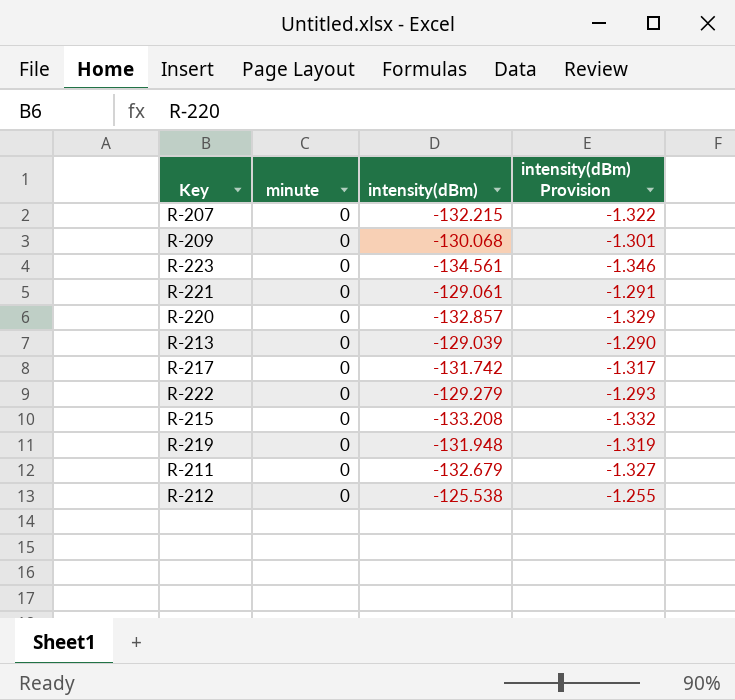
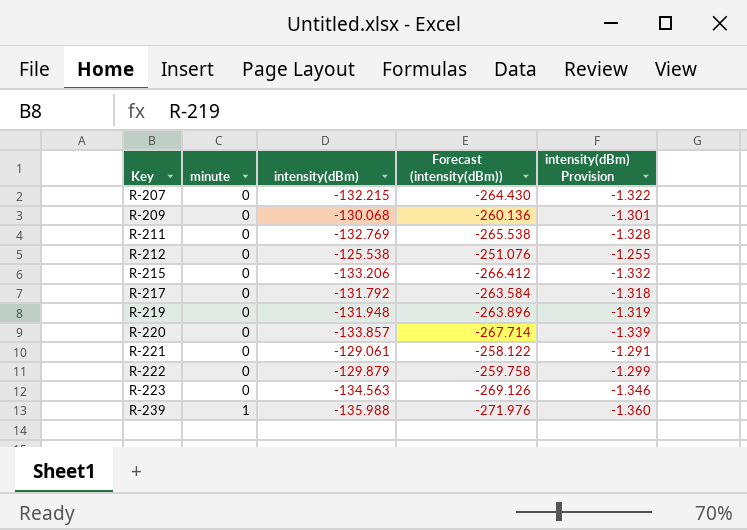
row order: none -> Key ascending
column Forecast (intensity(dBm)) | formula: none -> [intensity(dBm)] * 2
row R-213: 0 | -129.039 | -1.290 -> none
R-211 | intensity(dBm): -132.679 -> -132.769
R-211 | intensity(dBm) Provision: -1.327 -> -1.328
R-215 | intensity(dBm): -133.208 -> -133.206
R-217 | intensity(dBm): -131.742 -> -131.792
R-217 | intensity(dBm) Provision: -1.317 -> -1.318
R-220 | intensity(dBm): -132.857 -> -133.857
R-220 | intensity(dBm) Provision: -1.329 -> -1.339
R-222 | intensity(dBm): -129.279 -> -129.879
R-222 | intensity(dBm) Provision: -1.293 -> -1.299
R-223 | intensity(dBm): -134.561 -> -134.563
row R-239: none -> 1 | -135.988 | -271.976 | -1.360

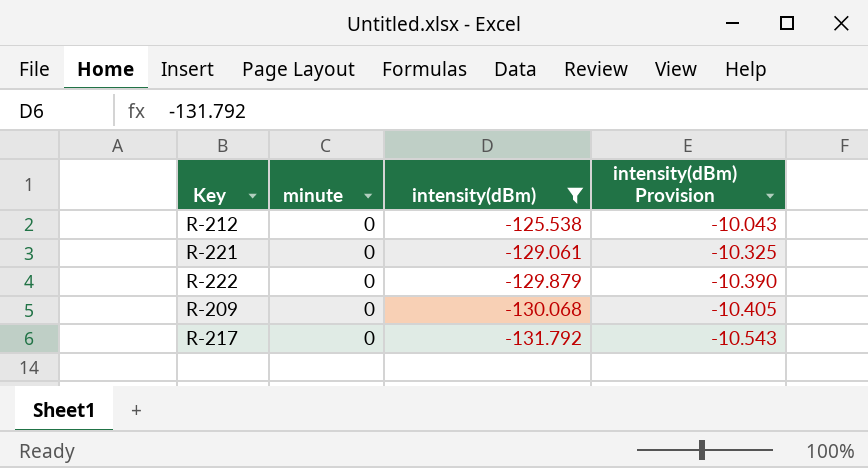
filter: none -> intensity(dBm) >= -131.792
row order: Key ascending -> intensity(dBm) descending
column Forecast (intensity(dBm)) | formula: [intensity(dBm)] * 2 -> none
column intensity(dBm) Provision | formula: [intensity(dBm)] * 0.01 -> [intensity(dBm)] * 0.08

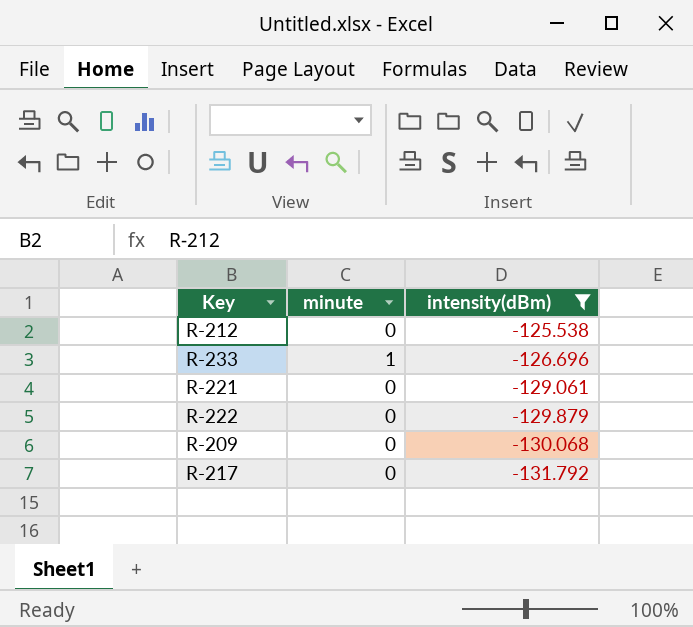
column intensity(dBm) Provision | formula: [intensity(dBm)] * 0.08 -> none
row R-233: none -> 1 | -126.696

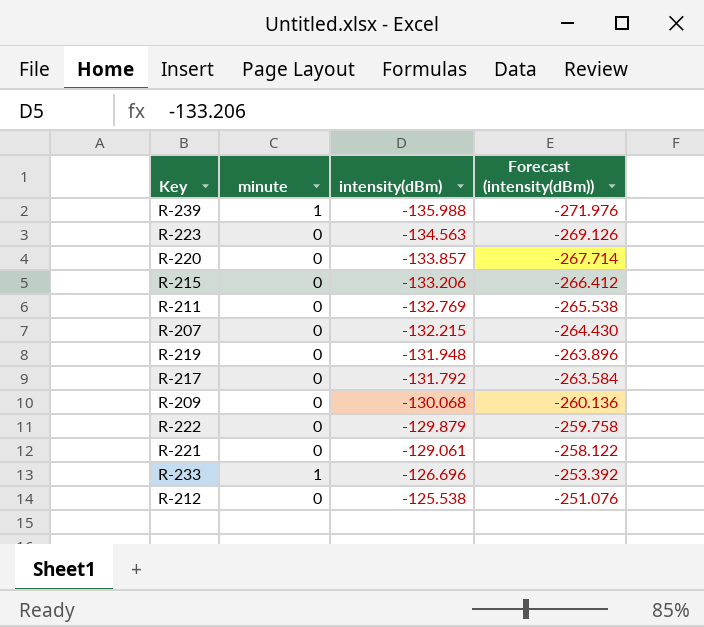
filter: intensity(dBm) >= -131.792 -> none
row order: intensity(dBm) descending -> intensity(dBm) ascending
column Forecast (intensity(dBm)) | formula: none -> [intensity(dBm)] * 2

